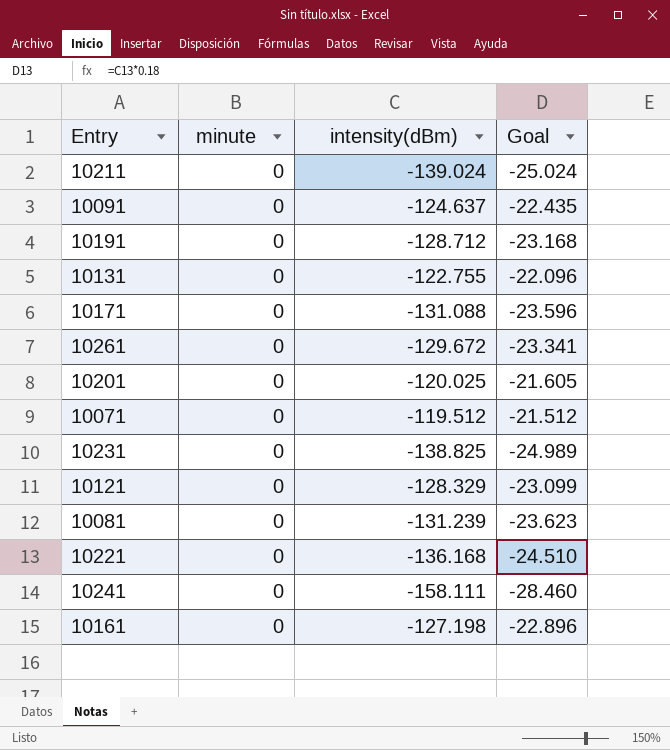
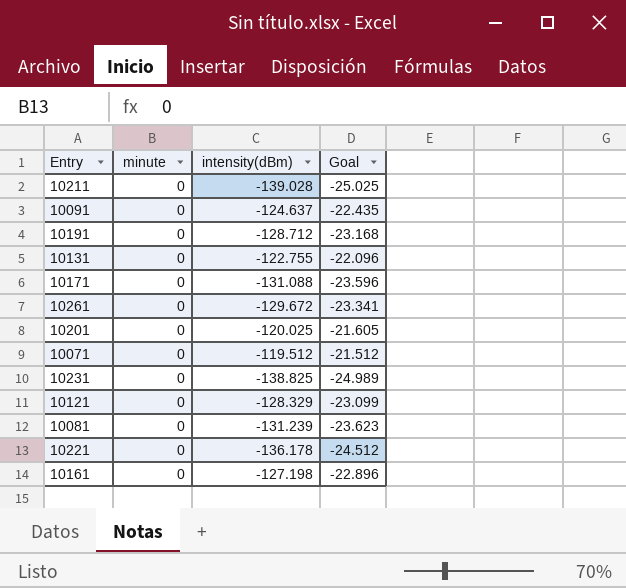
row 10241: 0 | -158.111 | -28.460 -> none
10211 | intensity(dBm): -139.024 -> -139.028
10211 | Goal: -25.024 -> -25.025
10221 | intensity(dBm): -136.168 -> -136.178
10221 | Goal: -24.510 -> -24.512

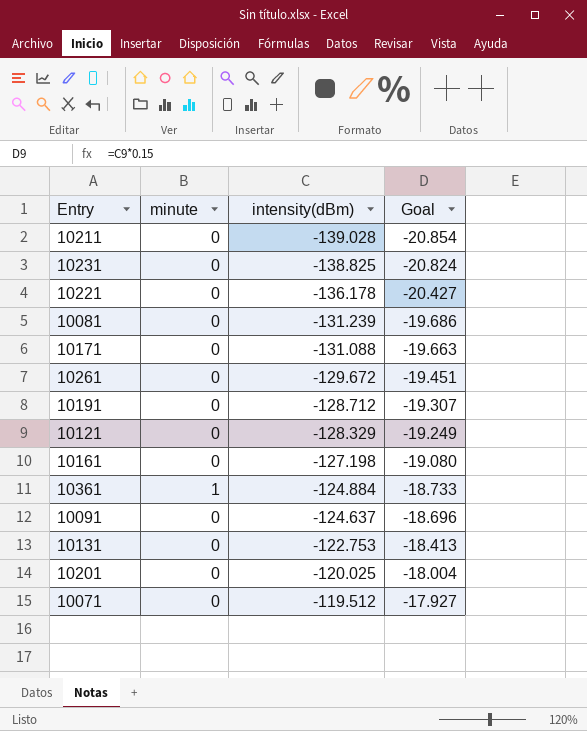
row order: none -> intensity(dBm) ascending
column Goal | formula: [intensity(dBm)] * 0.18 -> [intensity(dBm)] * 0.15
row 10361: none -> 1 | -124.884 | -18.733
10131 | intensity(dBm): -122.755 -> -122.753

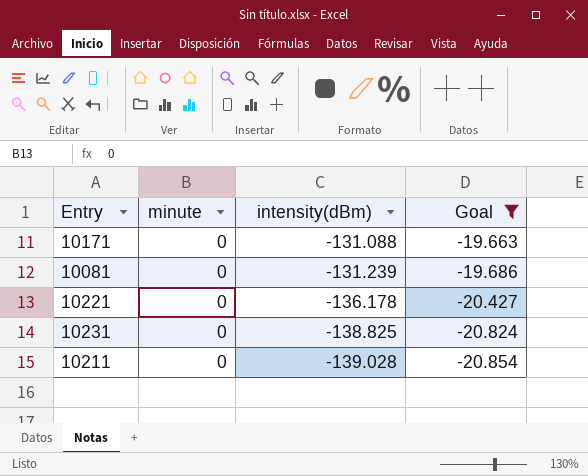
filter: none -> Goal <= -19.663
row order: intensity(dBm) ascending -> intensity(dBm) descending

